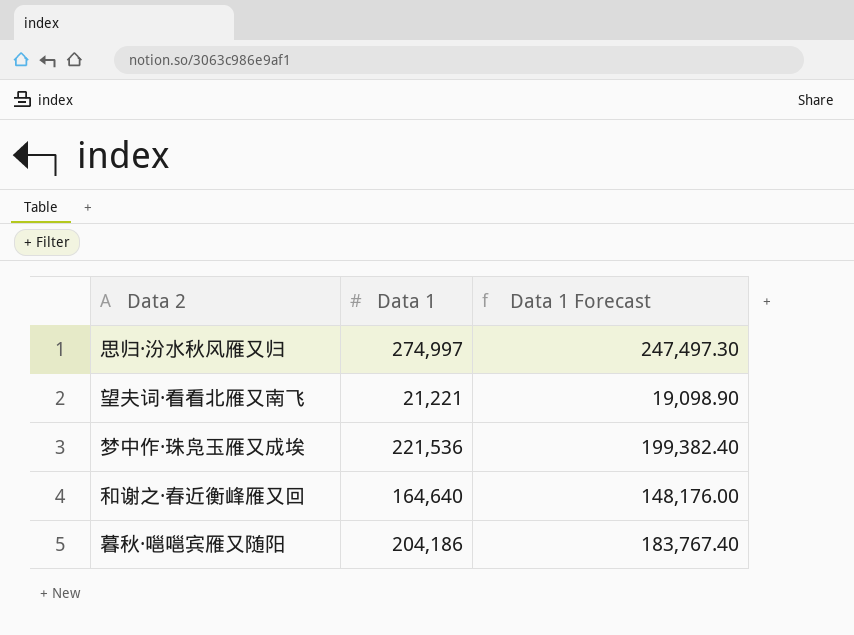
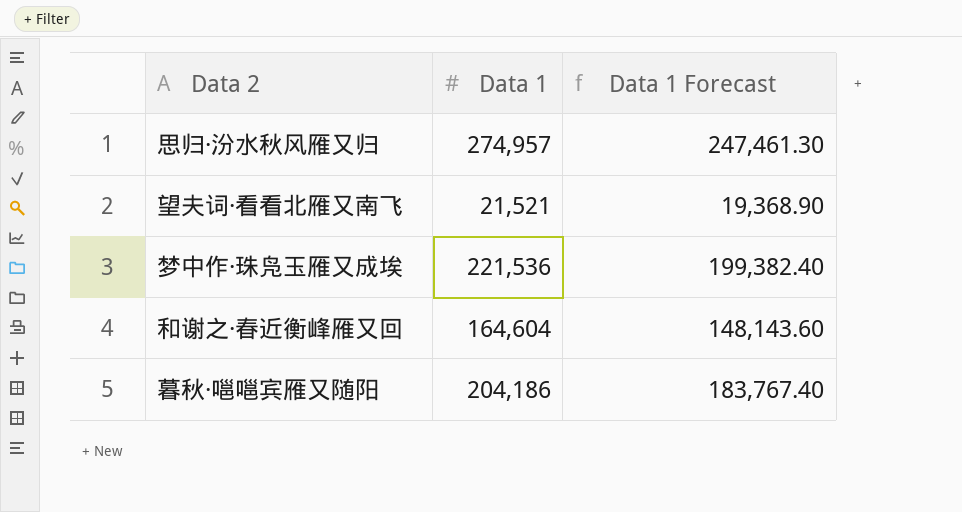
思归·汾水秋风雁又归 | Data 1: 274,997 -> 274,957
思归·汾水秋风雁又归 | Data 1 Forecast: 247,497.30 -> 247,461.30
望夫词·看看北雁又南飞 | Data 1: 21,221 -> 21,521
望夫词·看看北雁又南飞 | Data 1 Forecast: 19,098.90 -> 19,368.90
和谢之·春近衡峰雁又回 | Data 1: 164,640 -> 164,604
和谢之·春近衡峰雁又回 | Data 1 Forecast: 148,176.00 -> 148,143.60

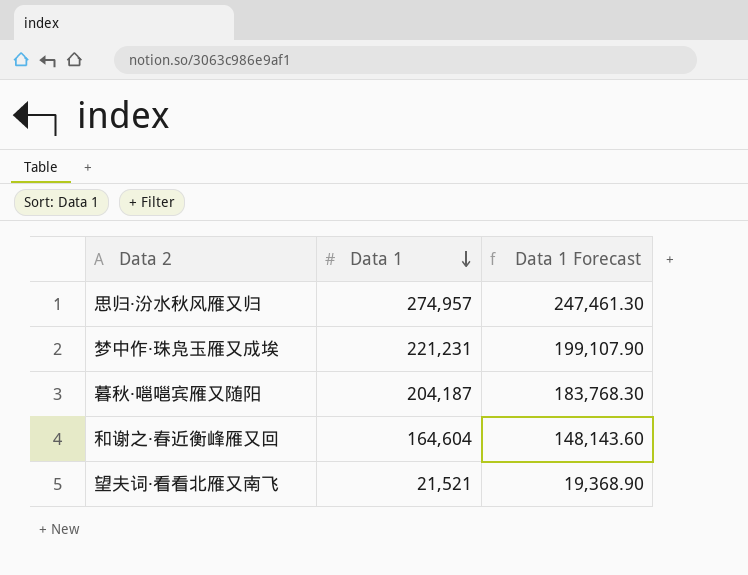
row order: none -> Data 1 descending
梦中作·珠凫玉雁又成埃 | Data 1: 221,536 -> 221,231
梦中作·珠凫玉雁又成埃 | Data 1 Forecast: 199,382.40 -> 199,107.90
暮秋·嗈嗈宾雁又随阳 | Data 1: 204,186 -> 204,187
暮秋·嗈嗈宾雁又随阳 | Data 1 Forecast: 183,767.40 -> 183,768.30

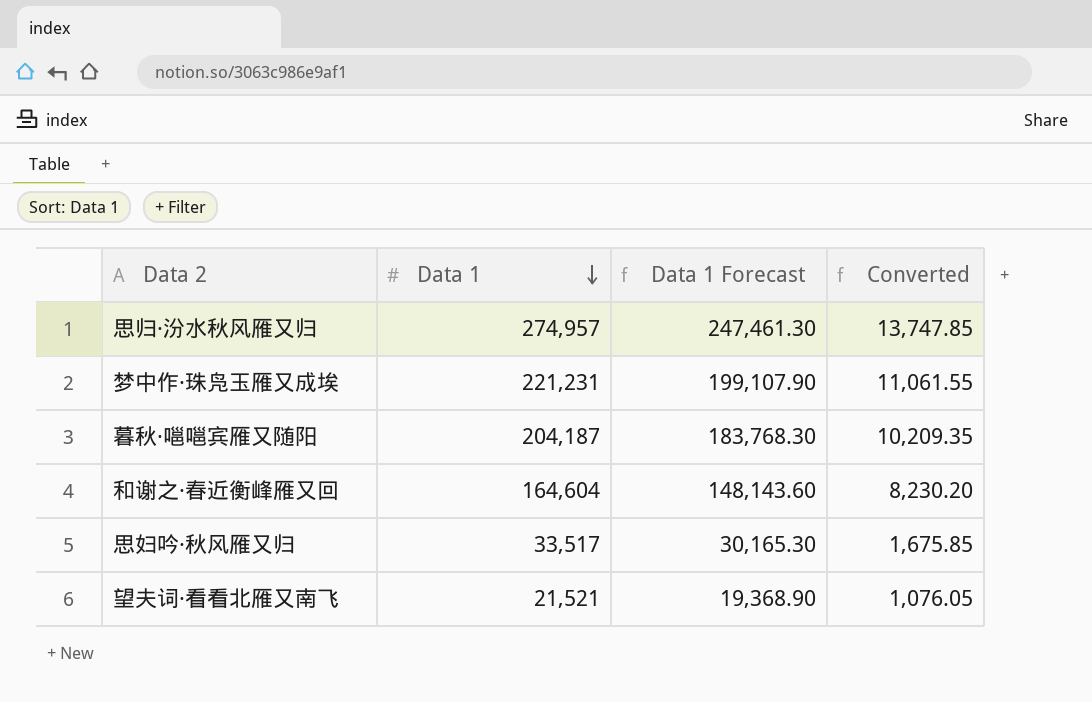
column Converted | formula: none -> [Data 1] * 0.05
row 思妇吟·秋风雁又归: none -> 33,517 | 30,165.30 | 1,675.85

